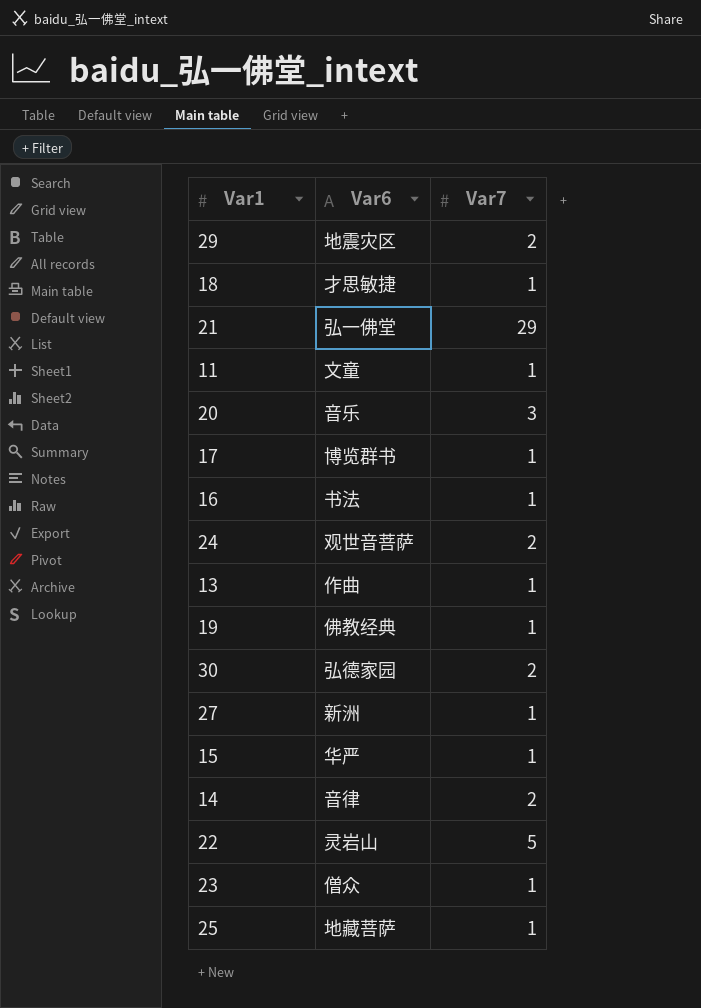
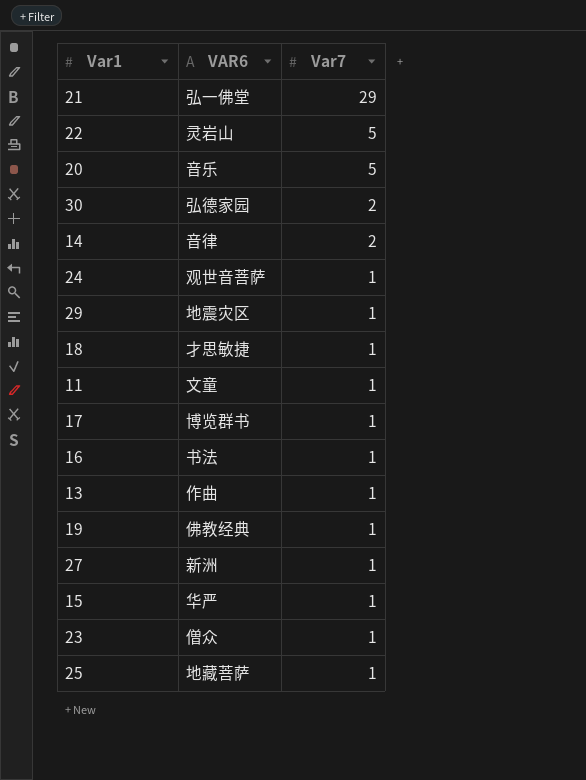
row order: none -> Var7 descending
column name: Var6 -> VAR6
20 | Var7: 3 -> 5
24 | Var7: 2 -> 1
29 | Var7: 2 -> 1

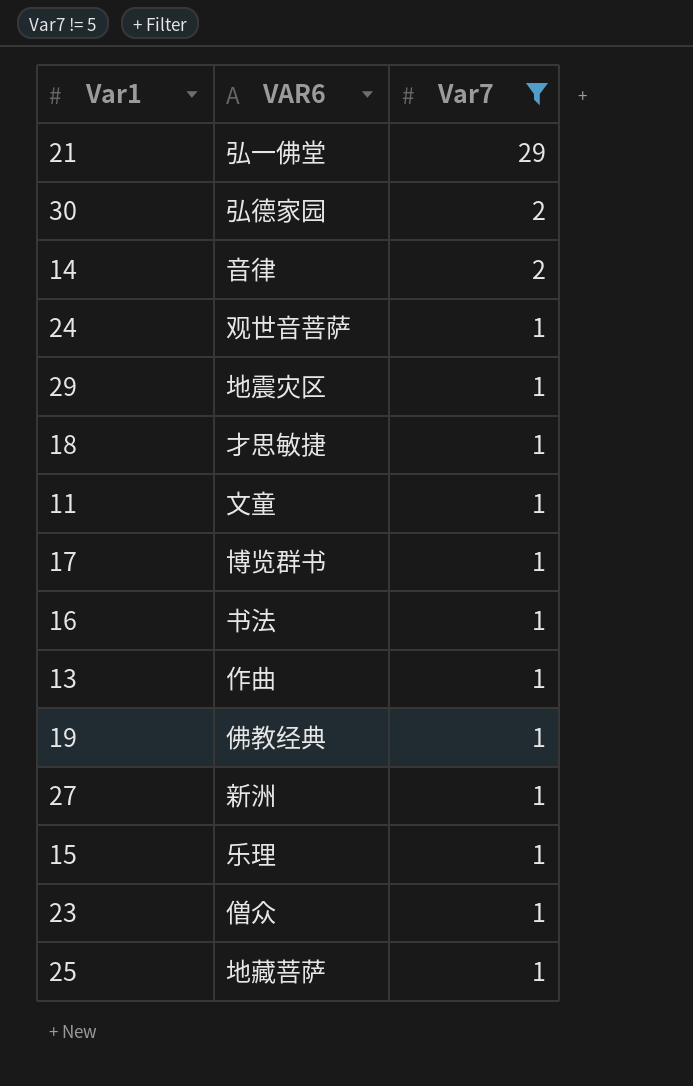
filter: none -> Var7 != 5
15 | VAR6: 华严 -> 乐理

